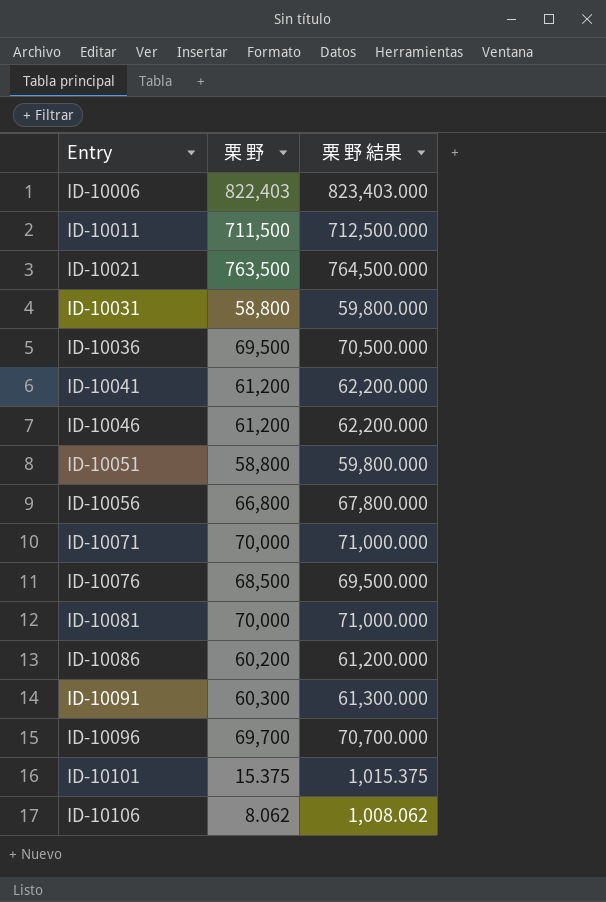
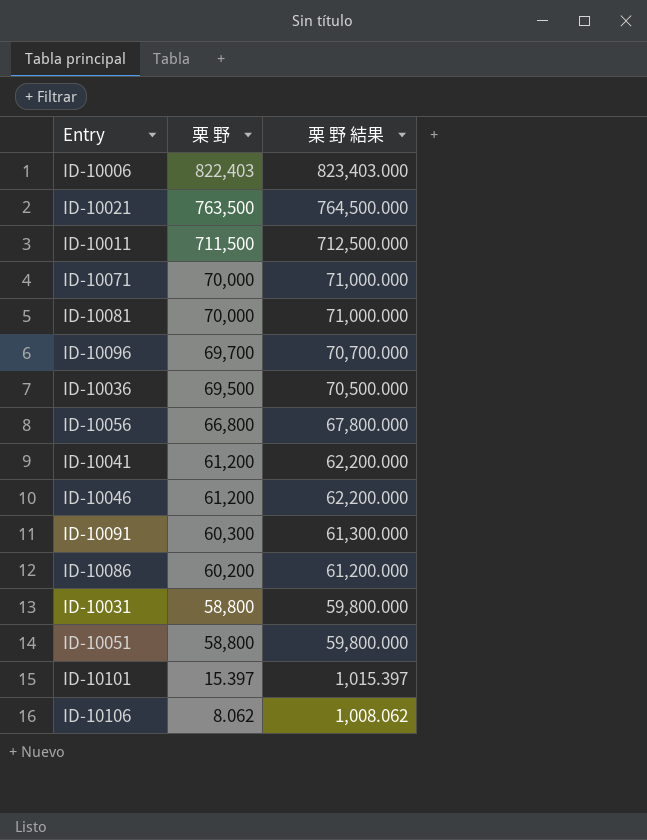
row order: Entry ascending -> 栗 野 descending
row ID-10076: 68,500 | 69,500.000 -> none
ID-10101 | 栗 野: 15.375 -> 15.397
ID-10101 | 栗 野 結果: 1,015.375 -> 1,015.397

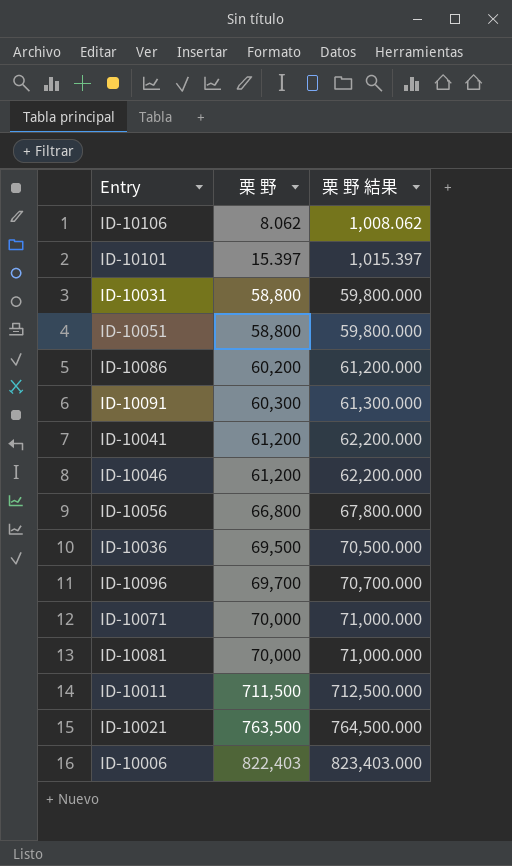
row order: 栗 野 descending -> 栗 野 ascending

